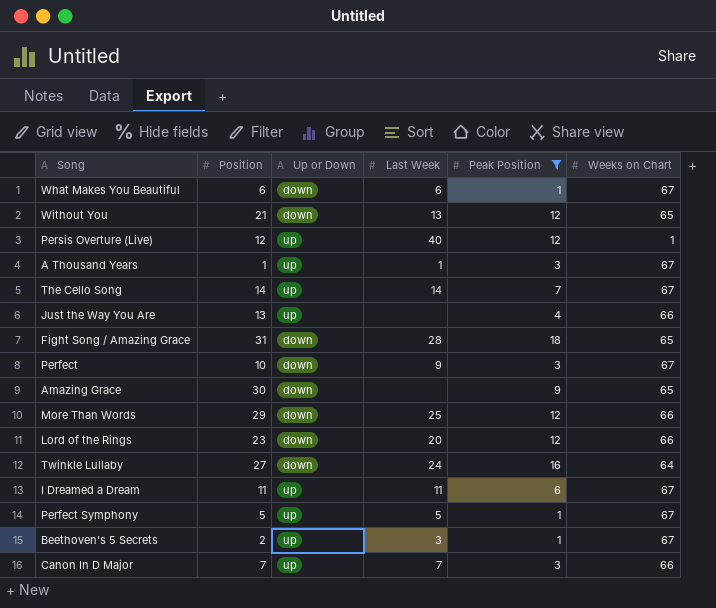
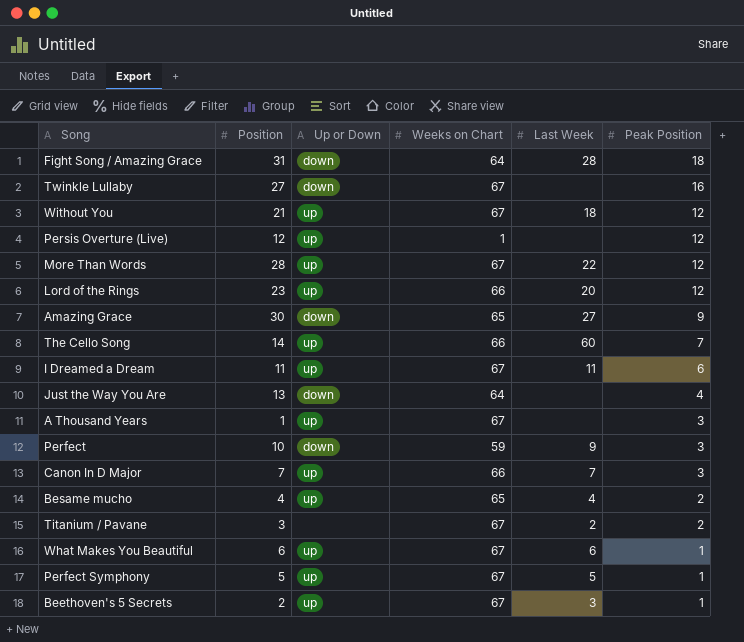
filter: Peak Position != 2 -> none
row order: none -> Peak Position descending
column Weeks on Chart | position: 6 -> 4
Fight Song / Amazing Grace | Weeks on Chart: 65 -> 64
Twinkle Lullaby | Weeks on Chart: 64 -> 67
Twinkle Lullaby | Last Week: 24 -> none
Without You | Up or Down: down -> up
Without You | Weeks on Chart: 65 -> 67
Without You | Last Week: 13 -> 18
Persis Overture (Live) | Last Week: 40 -> none
More Than Words | Position: 29 -> 28
More Than Words | Up or Down: down -> up
More Than Words | Weeks on Chart: 66 -> 67
More Than Words | Last Week: 25 -> 22
Lord of the Rings | Up or Down: down -> up
Amazing Grace | Last Week: none -> 27
The Cello Song | Weeks on Chart: 67 -> 66
The Cello Song | Last Week: 14 -> 60
Just the Way You Are | Up or Down: up -> down
Just the Way You Are | Weeks on Chart: 66 -> 64
A Thousand Years | Last Week: 1 -> none
Perfect | Weeks on Chart: 67 -> 59
What Makes You Beautiful | Up or Down: down -> up

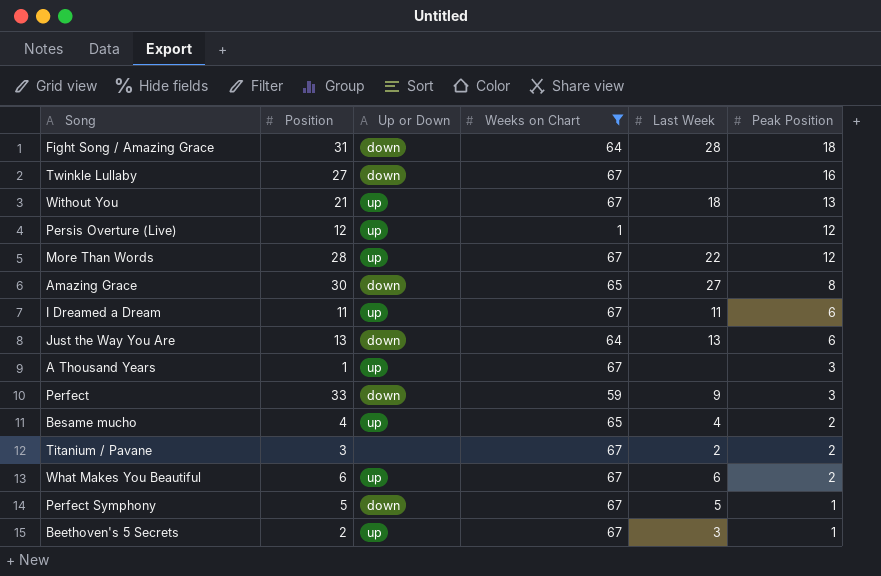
filter: none -> Weeks on Chart != 66
Without You | Peak Position: 12 -> 13
Amazing Grace | Peak Position: 9 -> 8
Just the Way You Are | Last Week: none -> 13
Just the Way You Are | Peak Position: 4 -> 6
Perfect | Position: 10 -> 33
What Makes You Beautiful | Peak Position: 1 -> 2
Perfect Symphony | Up or Down: up -> down

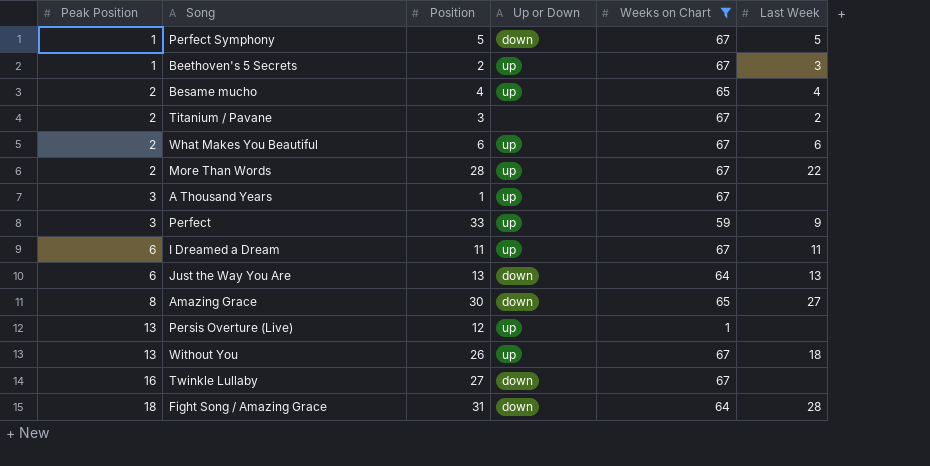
row order: Peak Position descending -> Peak Position ascending
column Peak Position | position: 6 -> 1
More Than Words | Peak Position: 12 -> 2
Perfect | Up or Down: down -> up
Persis Overture (Live) | Peak Position: 12 -> 13
Without You | Position: 21 -> 26

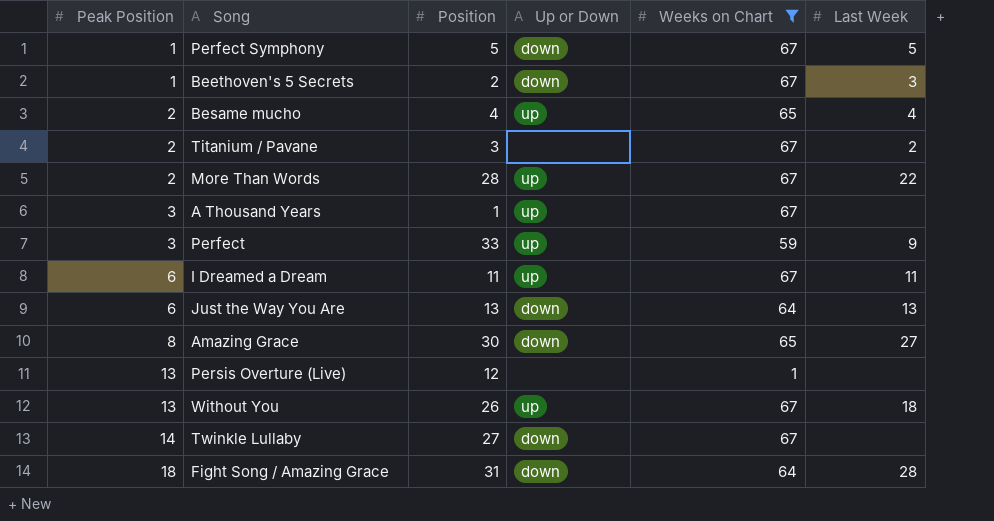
row What Makes You Beautiful: 2 | 6 | up | 67 | 6 -> none
Beethoven's 5 Secrets | Up or Down: up -> down
Persis Overture (Live) | Up or Down: up -> none
Twinkle Lullaby | Peak Position: 16 -> 14

